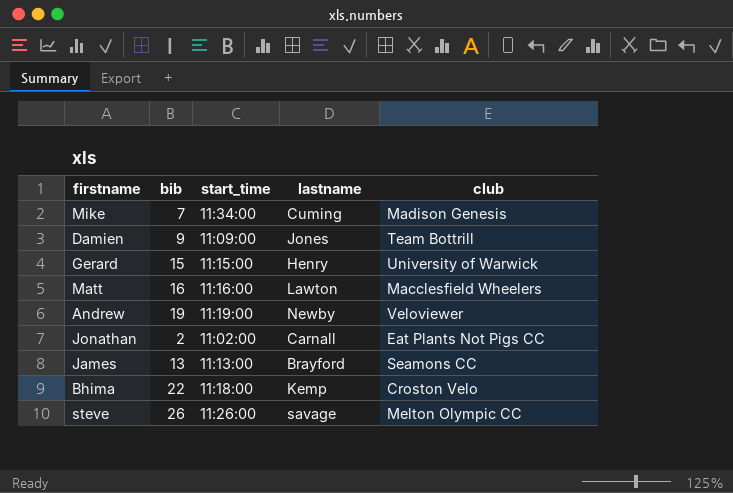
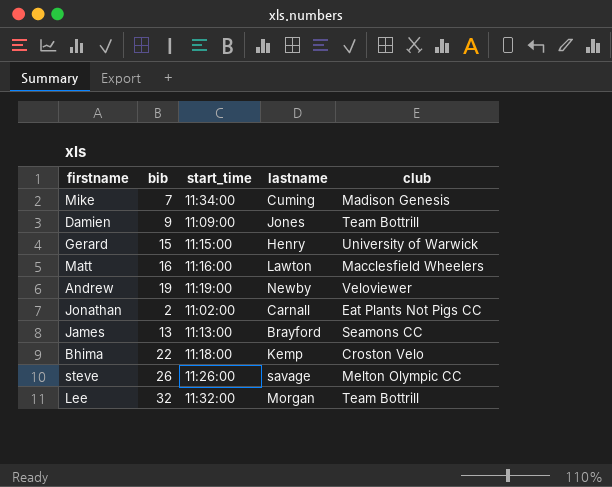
row Lee: none -> 32 | 11:32:00 | Morgan | Team Bottrill

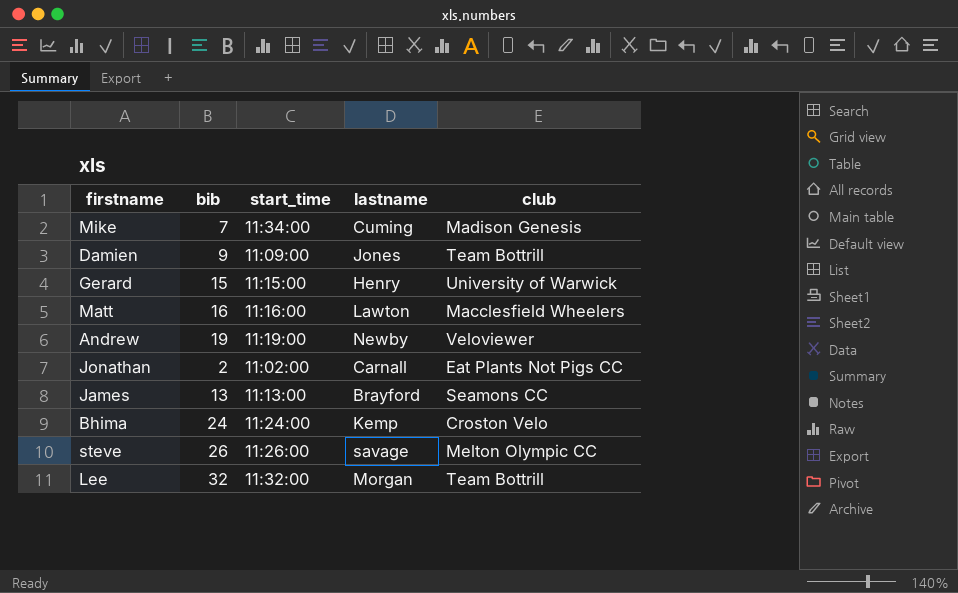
Bhima | bib: 22 -> 24
Bhima | start_time: 11:18:00 -> 11:24:00

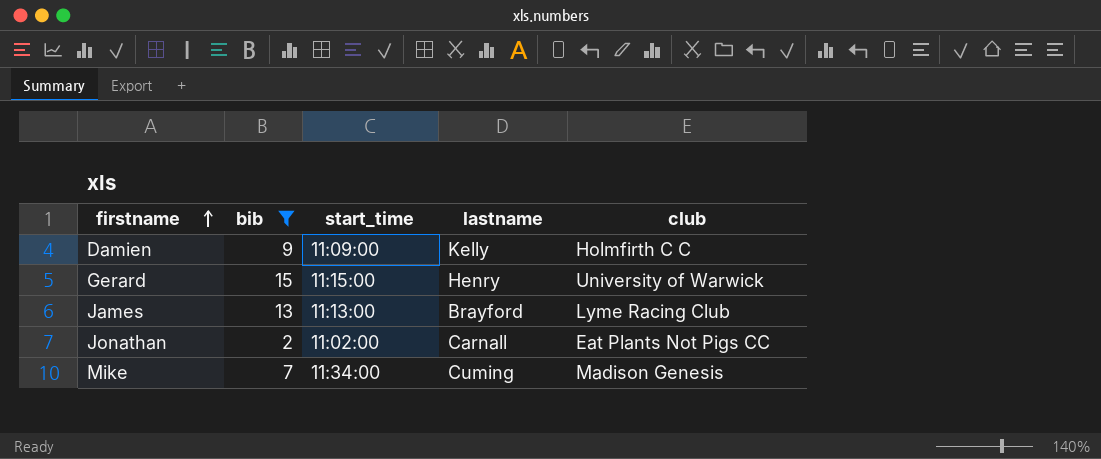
filter: none -> bib <= 15
row order: none -> firstname ascending
Damien | lastname: Jones -> Kelly
Damien | club: Team Bottrill -> Holmfirth C C
James | club: Seamons CC -> Lyme Racing Club

